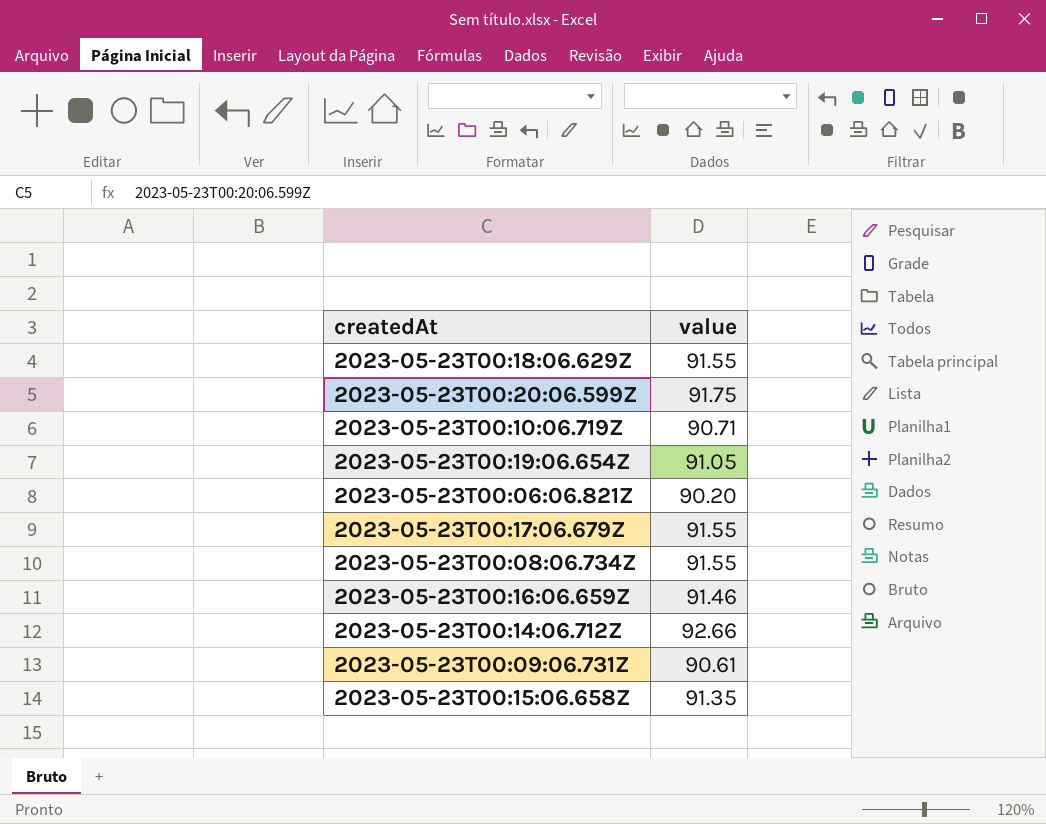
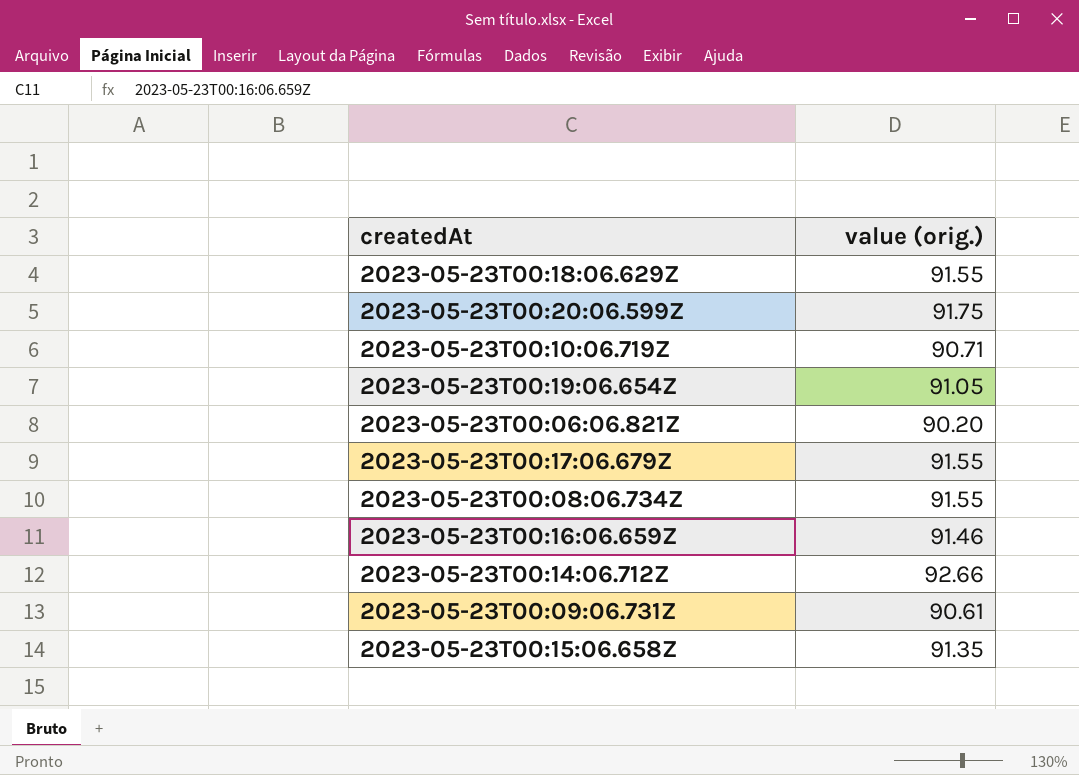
column name: value -> value (orig.)

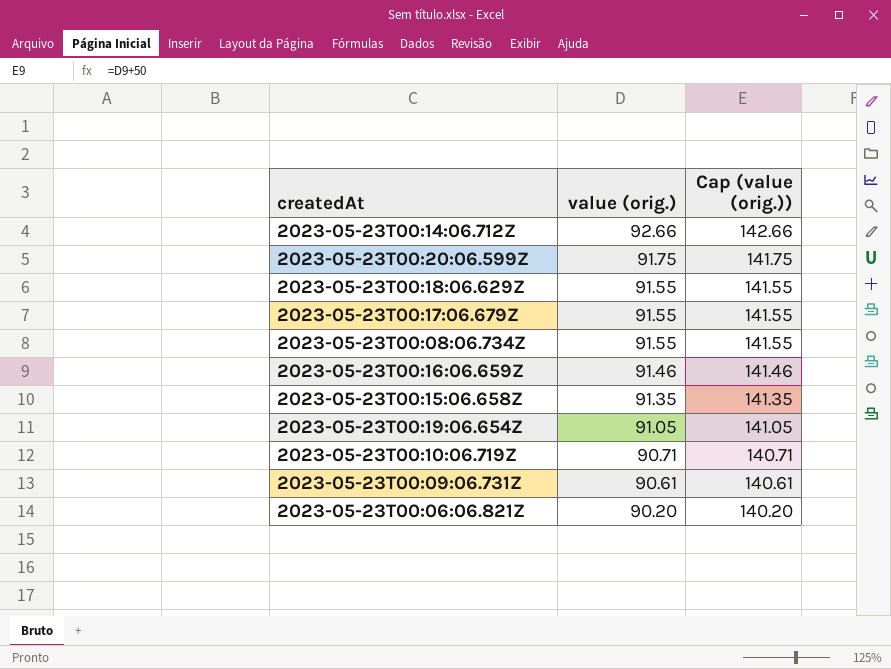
row order: none -> value (orig.) descending
column Cap (value (orig.)) | formula: none -> [value (orig.)] + 50

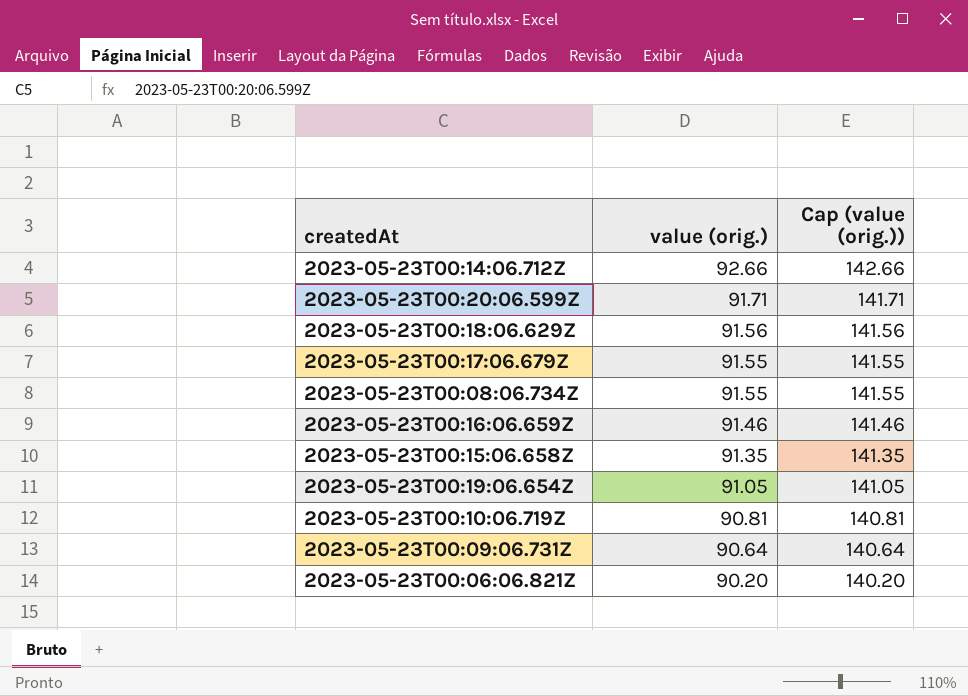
2023-05-23T00:20:06.599Z | value (orig.): 91.75 -> 91.71
2023-05-23T00:20:06.599Z | Cap (value (orig.)): 141.75 -> 141.71
2023-05-23T00:18:06.629Z | value (orig.): 91.55 -> 91.56
2023-05-23T00:18:06.629Z | Cap (value (orig.)): 141.55 -> 141.56
2023-05-23T00:10:06.719Z | value (orig.): 90.71 -> 90.81
2023-05-23T00:10:06.719Z | Cap (value (orig.)): 140.71 -> 140.81
2023-05-23T00:09:06.731Z | value (orig.): 90.61 -> 90.64
2023-05-23T00:09:06.731Z | Cap (value (orig.)): 140.61 -> 140.64

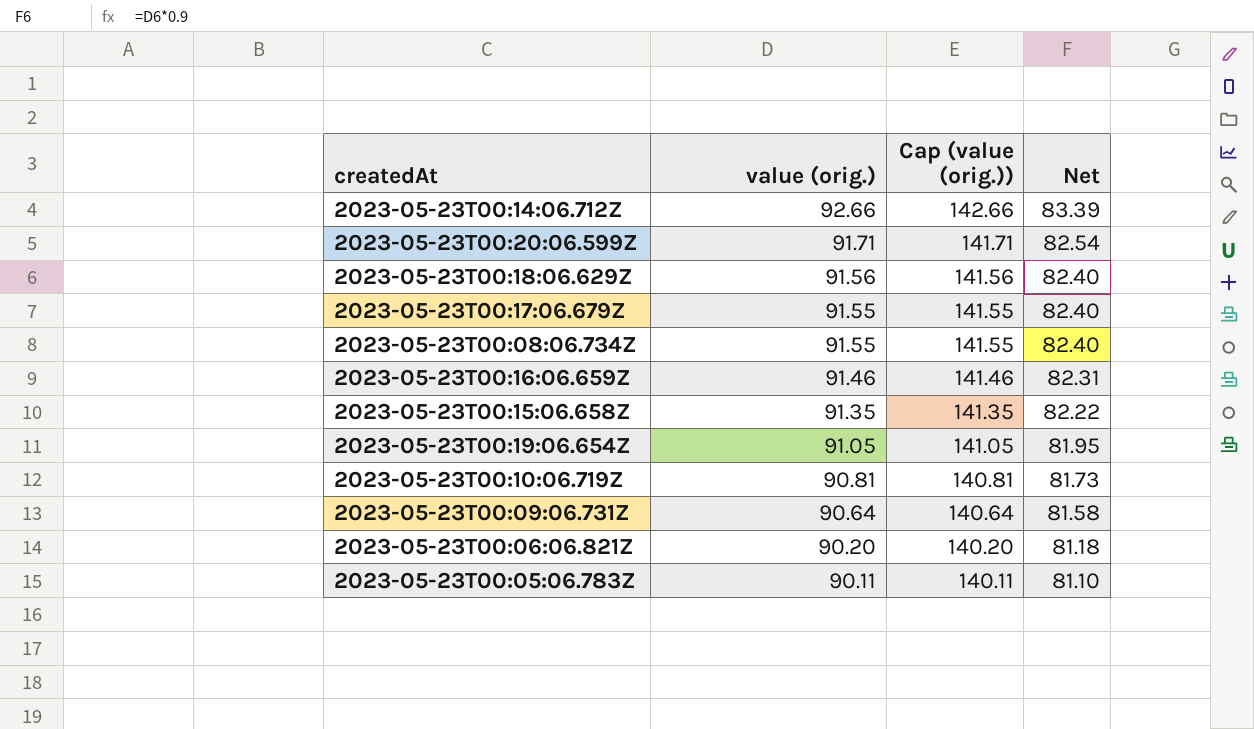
column Net | formula: none -> [value (orig.)] * 0.9
row 2023-05-23T00:05:06.783Z: none -> 90.11 | 140.11 | 81.10

